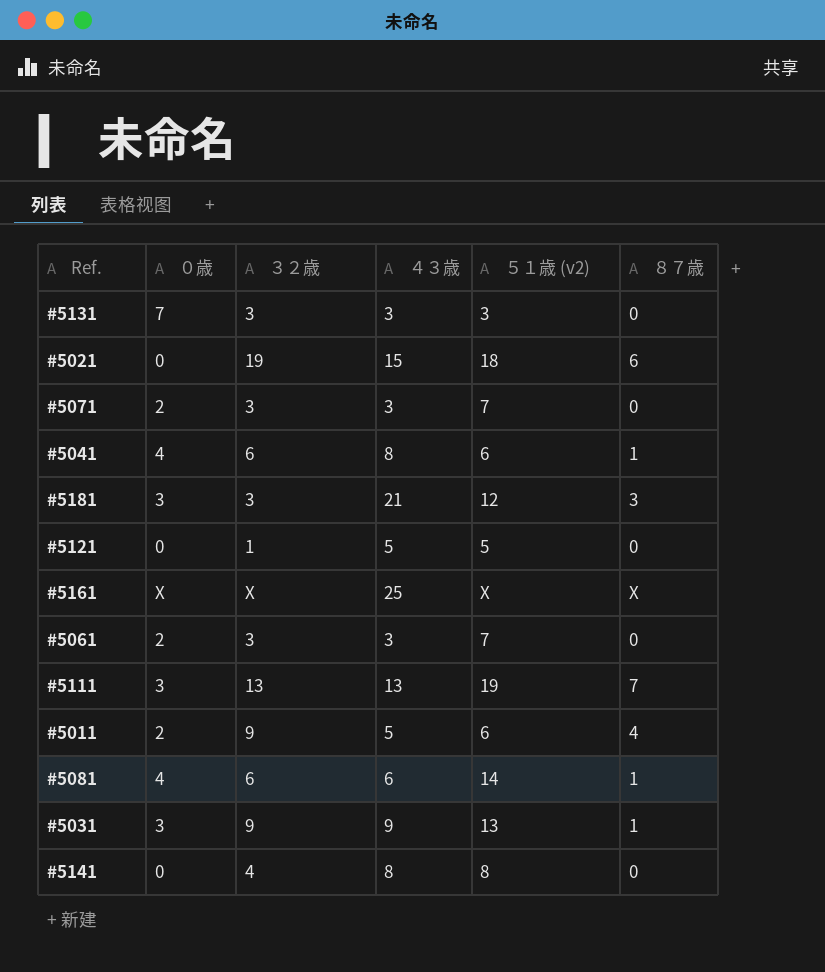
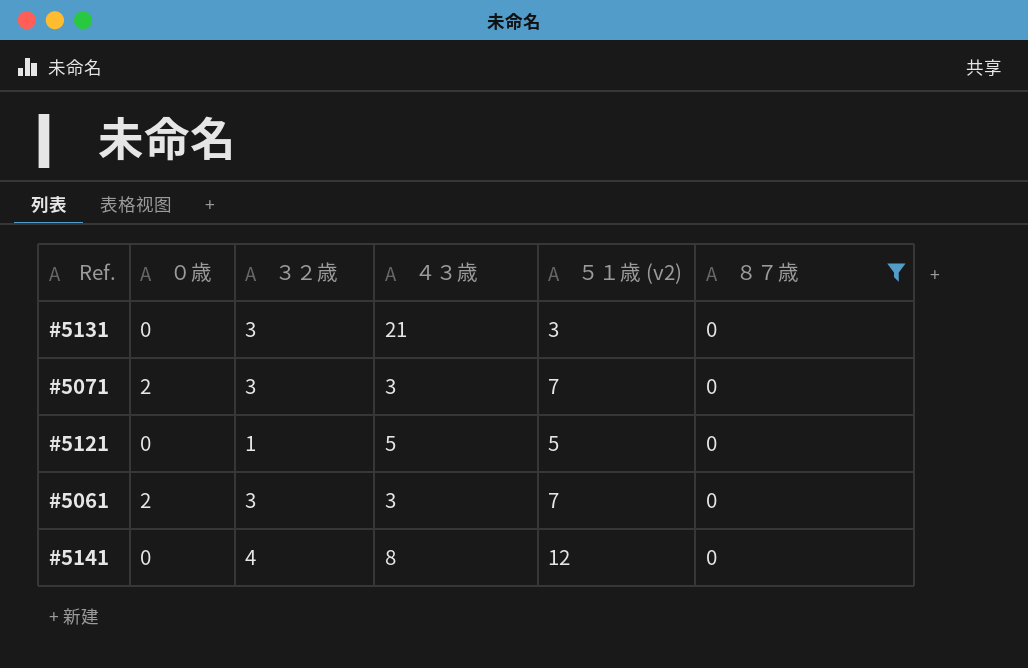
filter: none -> ８７歳 = 0
#5131 | ０歳: 7 -> 0
#5131 | ４３歳: 3 -> 21
#5141 | ５１歳 (v2): 8 -> 12

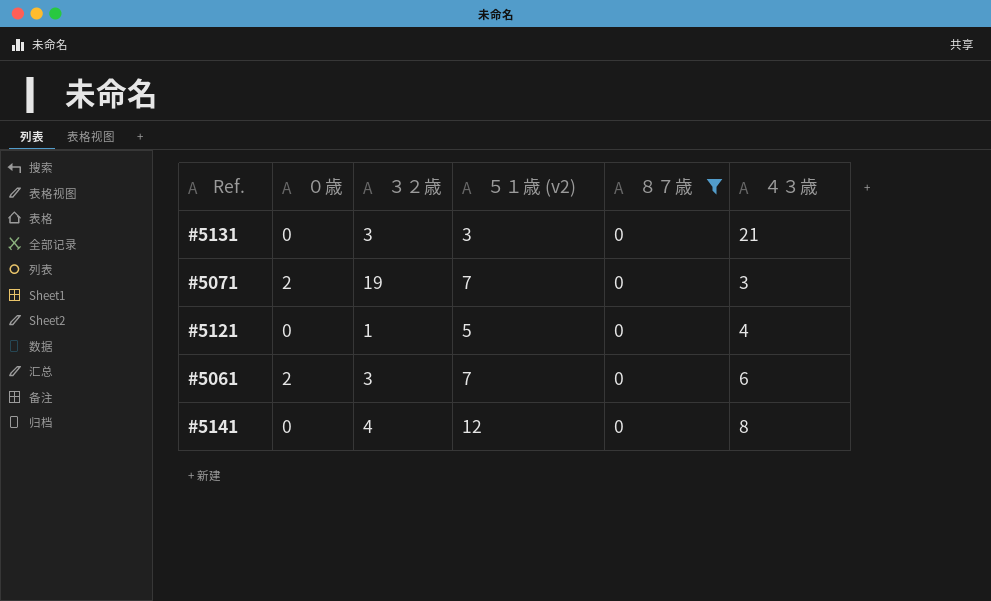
column ４３歳 | position: 4 -> 6
#5071 | ３２歳: 3 -> 19
#5121 | ４３歳: 5 -> 4
#5061 | ４３歳: 3 -> 6

